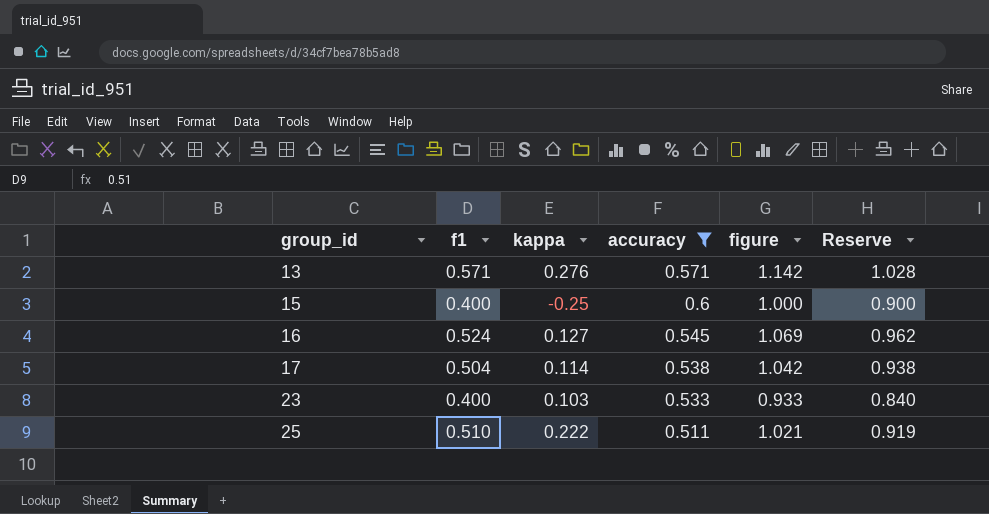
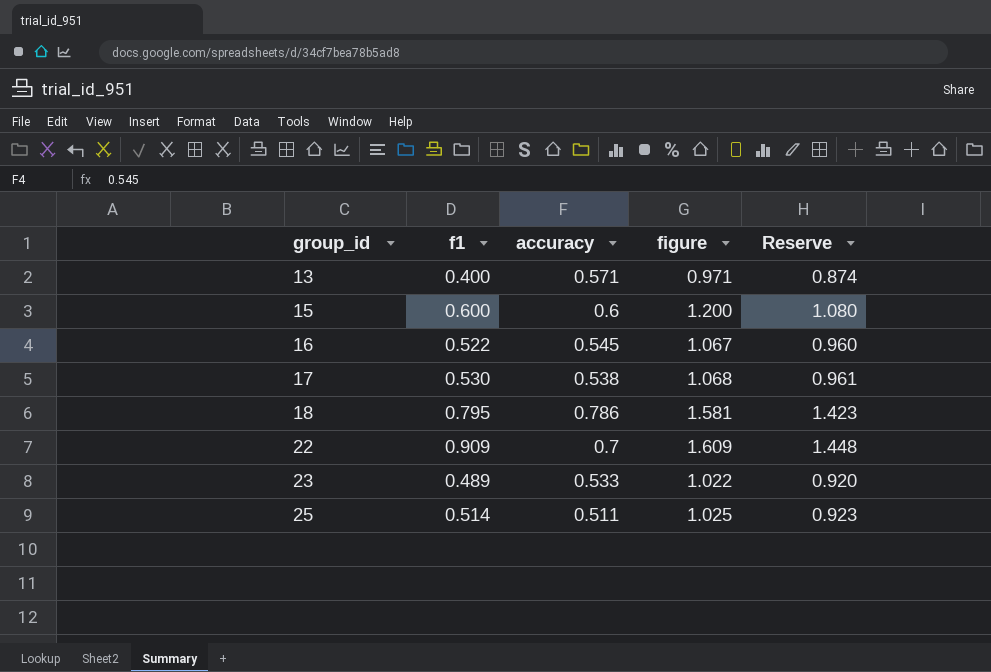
filter: accuracy <= 0.6 -> none
column kappa | position: 3 -> none
13 | f1: 0.571 -> 0.400
13 | figure: 1.142 -> 0.971
13 | Reserve: 1.028 -> 0.874
15 | f1: 0.400 -> 0.600
15 | figure: 1.000 -> 1.200
15 | Reserve: 0.900 -> 1.080
16 | f1: 0.524 -> 0.522
16 | figure: 1.069 -> 1.067
16 | Reserve: 0.962 -> 0.960
17 | f1: 0.504 -> 0.530
17 | figure: 1.042 -> 1.068
17 | Reserve: 0.938 -> 0.961
23 | f1: 0.400 -> 0.489
23 | figure: 0.933 -> 1.022
23 | Reserve: 0.840 -> 0.920
25 | f1: 0.510 -> 0.514
25 | figure: 1.021 -> 1.025
25 | Reserve: 0.919 -> 0.923

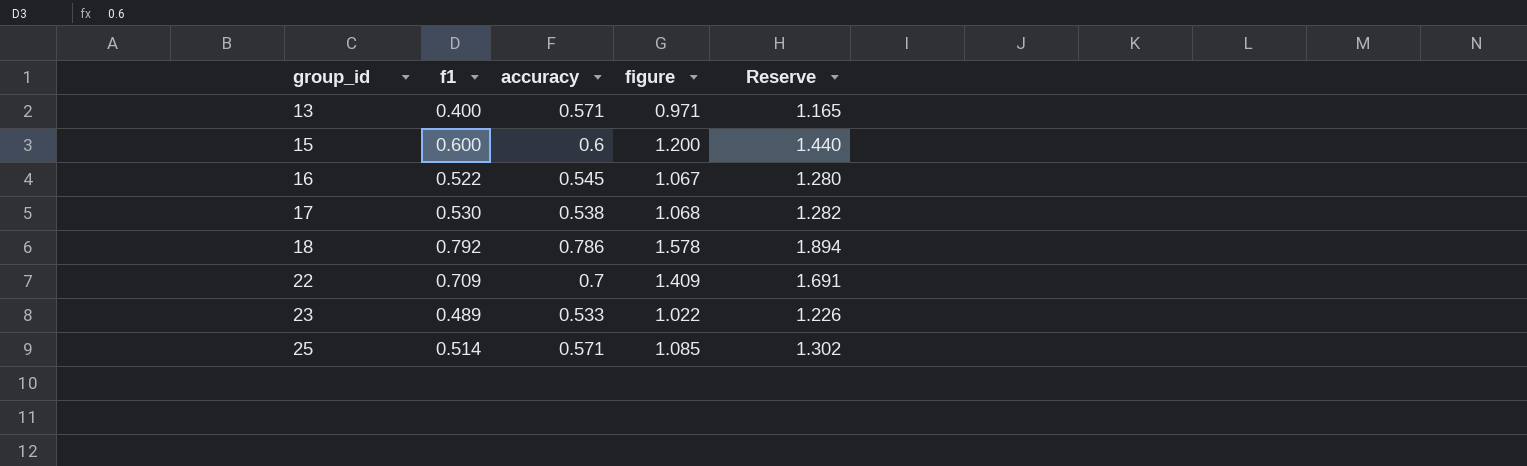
column Reserve | formula: [figure] * 0.9 -> [figure] * 1.2
18 | f1: 0.795 -> 0.792
18 | figure: 1.581 -> 1.578
22 | f1: 0.909 -> 0.709
22 | figure: 1.609 -> 1.409
25 | accuracy: 0.511 -> 0.571
25 | figure: 1.025 -> 1.085

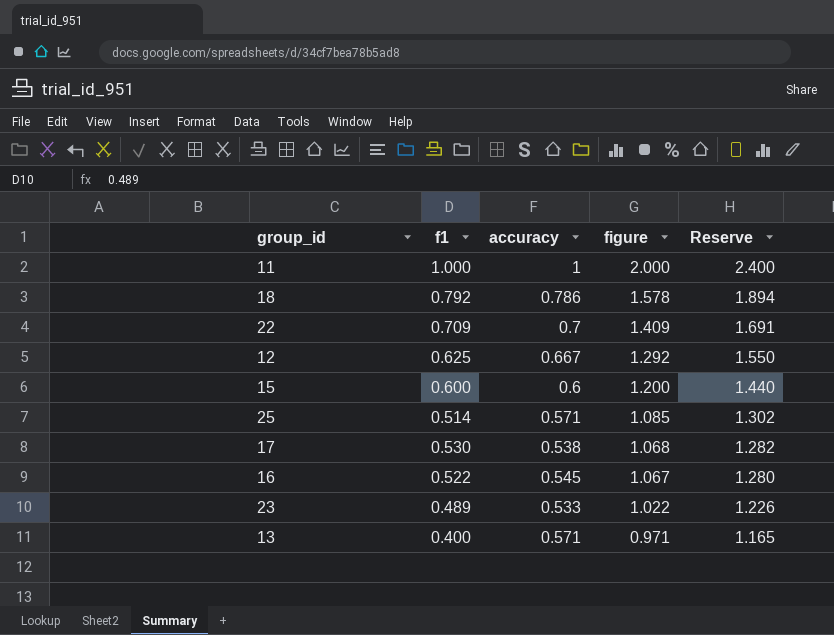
row order: group_id ascending -> figure descending
row 11: none -> 1.000 | 1 | 2.000 | 2.400
row 12: none -> 0.625 | 0.667 | 1.292 | 1.550

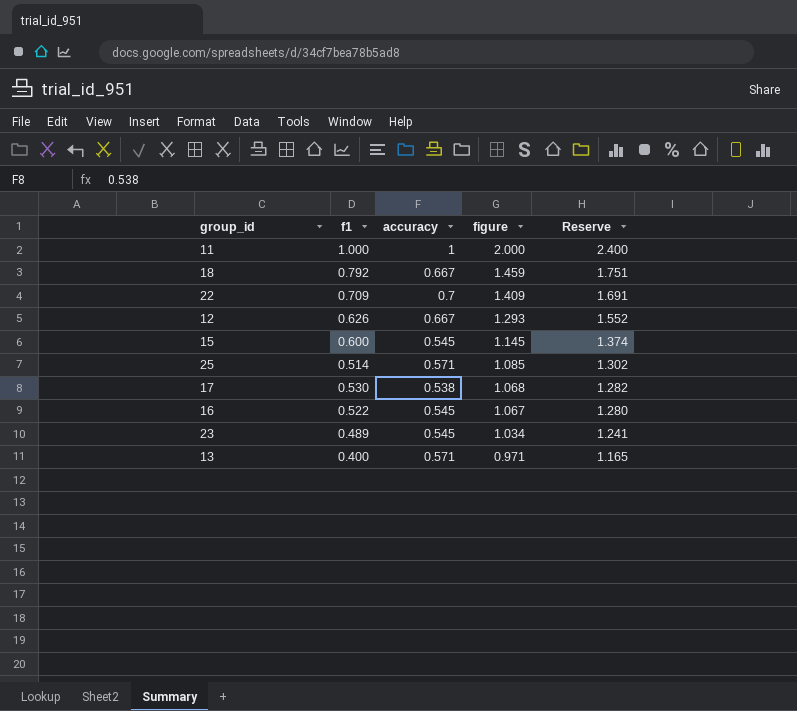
18 | accuracy: 0.786 -> 0.667
18 | figure: 1.578 -> 1.459
18 | Reserve: 1.894 -> 1.751
12 | f1: 0.625 -> 0.626
12 | figure: 1.292 -> 1.293
12 | Reserve: 1.550 -> 1.552
15 | accuracy: 0.6 -> 0.545
15 | figure: 1.200 -> 1.145
15 | Reserve: 1.440 -> 1.374
23 | accuracy: 0.533 -> 0.545
23 | figure: 1.022 -> 1.034
23 | Reserve: 1.226 -> 1.241

